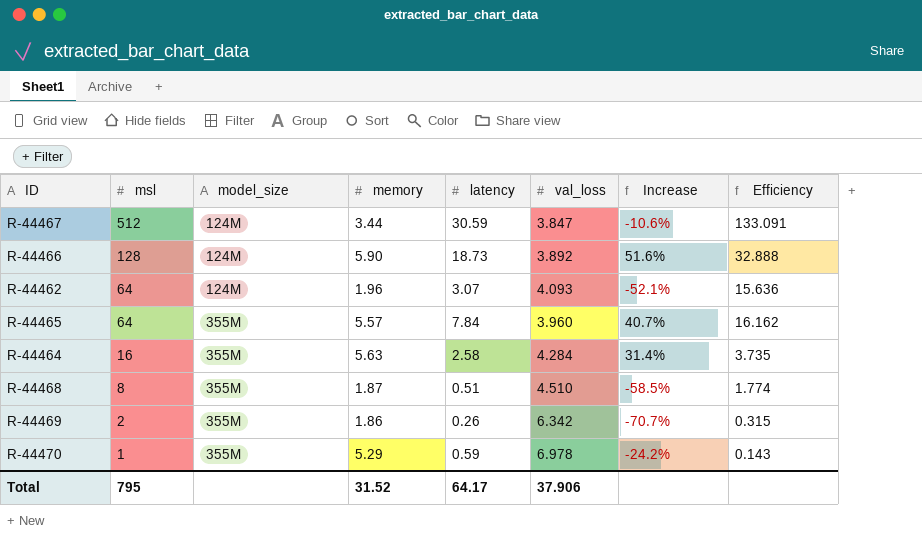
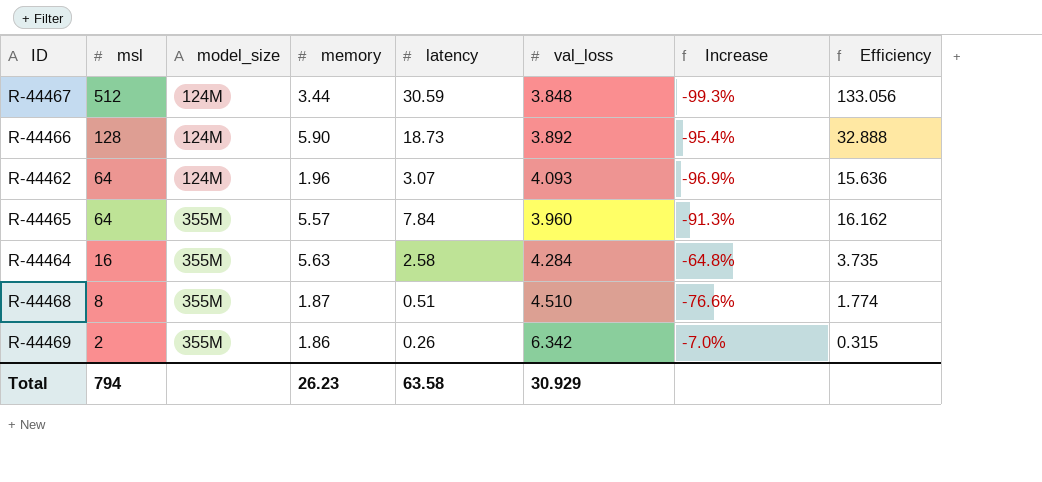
column Increase | formula: ([memory] - [val_loss]) / [val_loss] -> ([memory] - [msl]) / [msl]
row R-44470: 1 | 355M | 5.29 | 0.59 | 6.978 | -24.2% | 0.143 -> none
R-44467 | val_loss: 3.847 -> 3.848
R-44467 | Efficiency: 133.091 -> 133.056
Total | msl: 795 -> 794
Total | memory: 31.52 -> 26.23
Total | latency: 64.17 -> 63.58
Total | val_loss: 37.906 -> 30.929

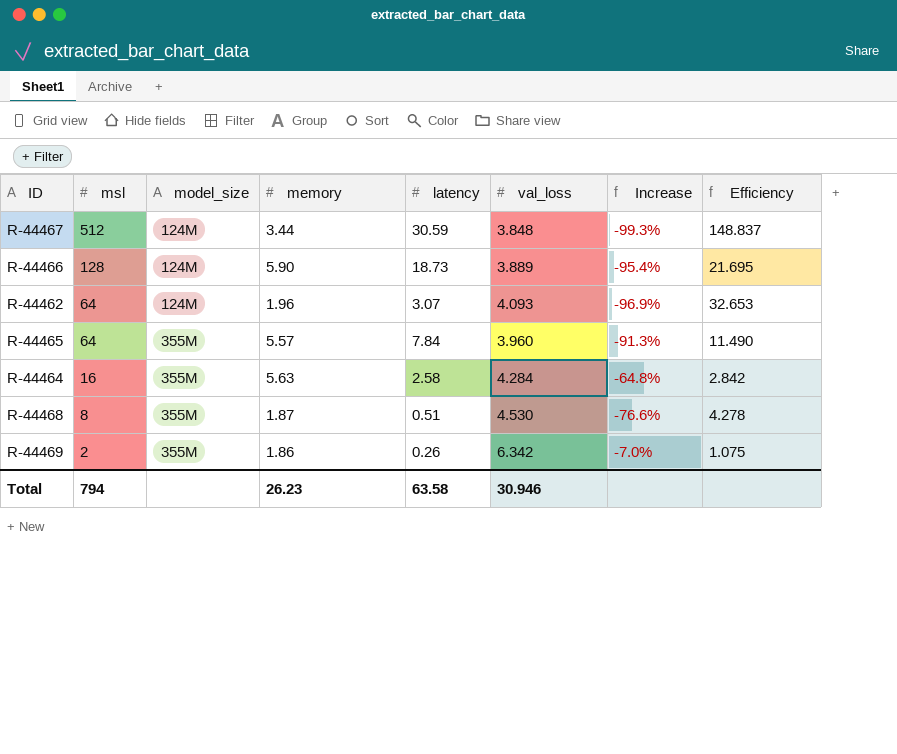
column Efficiency | formula: [msl] / [val_loss] -> [msl] / [memory]
R-44466 | val_loss: 3.892 -> 3.889
R-44468 | val_loss: 4.510 -> 4.530
Total | val_loss: 30.929 -> 30.946

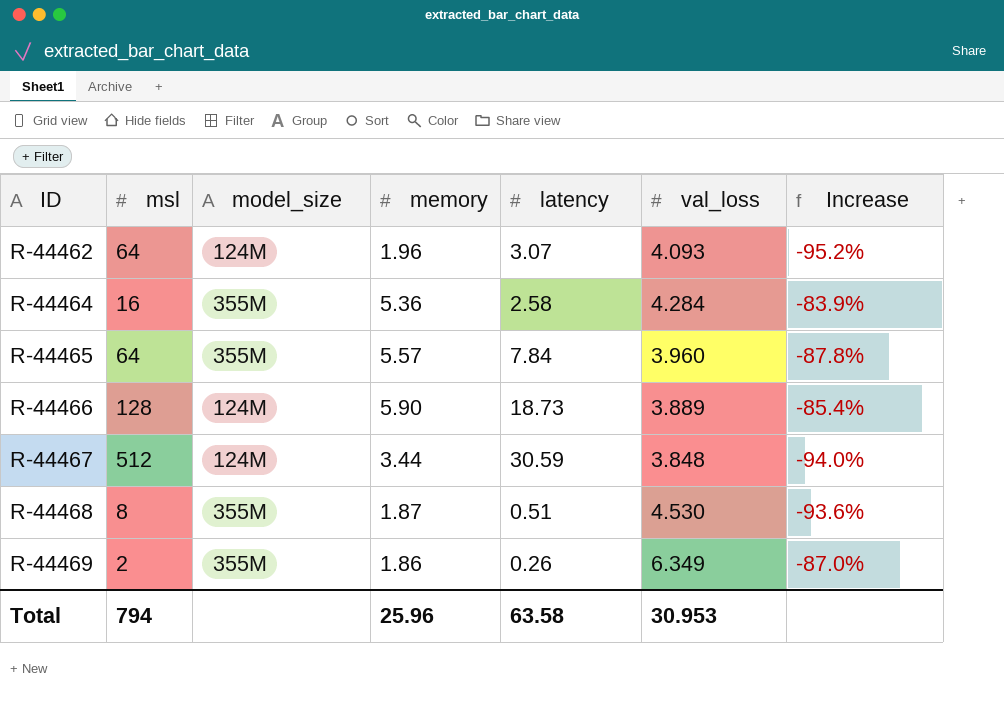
row order: msl descending -> ID ascending
column Efficiency | formula: [msl] / [memory] -> none
column Increase | formula: ([memory] - [msl]) / [msl] -> ([latency] - [msl]) / [msl]
R-44464 | memory: 5.63 -> 5.36
R-44469 | val_loss: 6.342 -> 6.349
Total | memory: 26.23 -> 25.96
Total | val_loss: 30.946 -> 30.953

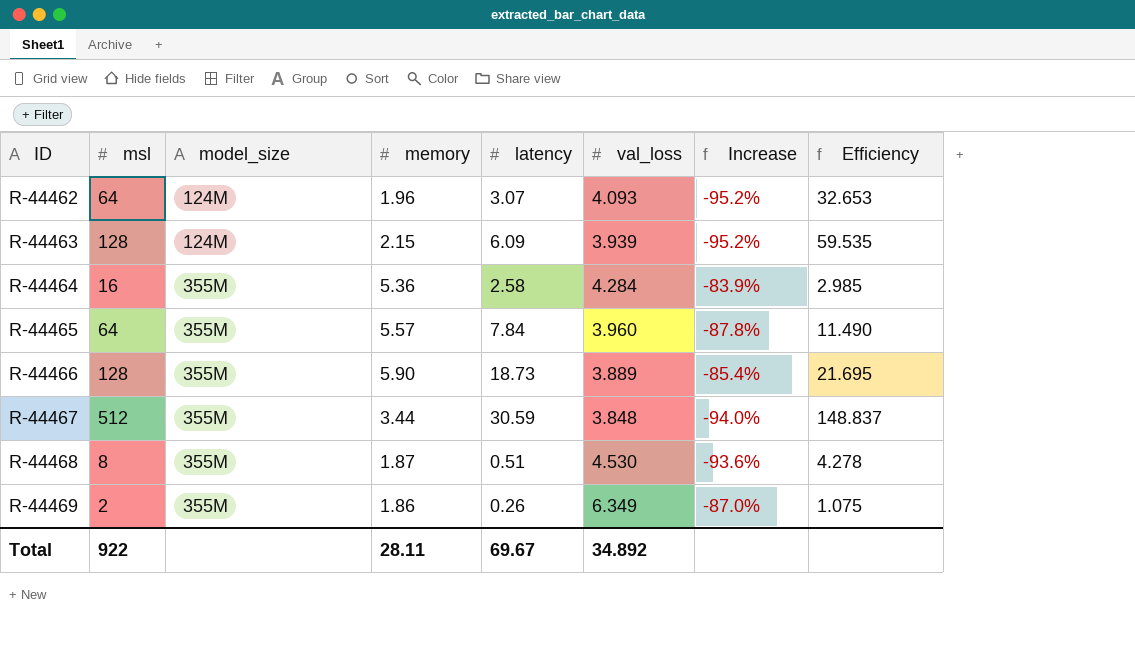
column Efficiency | formula: none -> [msl] / [memory]
row R-44463: none -> 128 | 124M | 2.15 | 6.09 | 3.939 | -95.2% | 59.535
R-44466 | model_size: 124M -> 355M
R-44467 | model_size: 124M -> 355M
Total | msl: 794 -> 922
Total | memory: 25.96 -> 28.11
Total | latency: 63.58 -> 69.67
Total | val_loss: 30.953 -> 34.892

